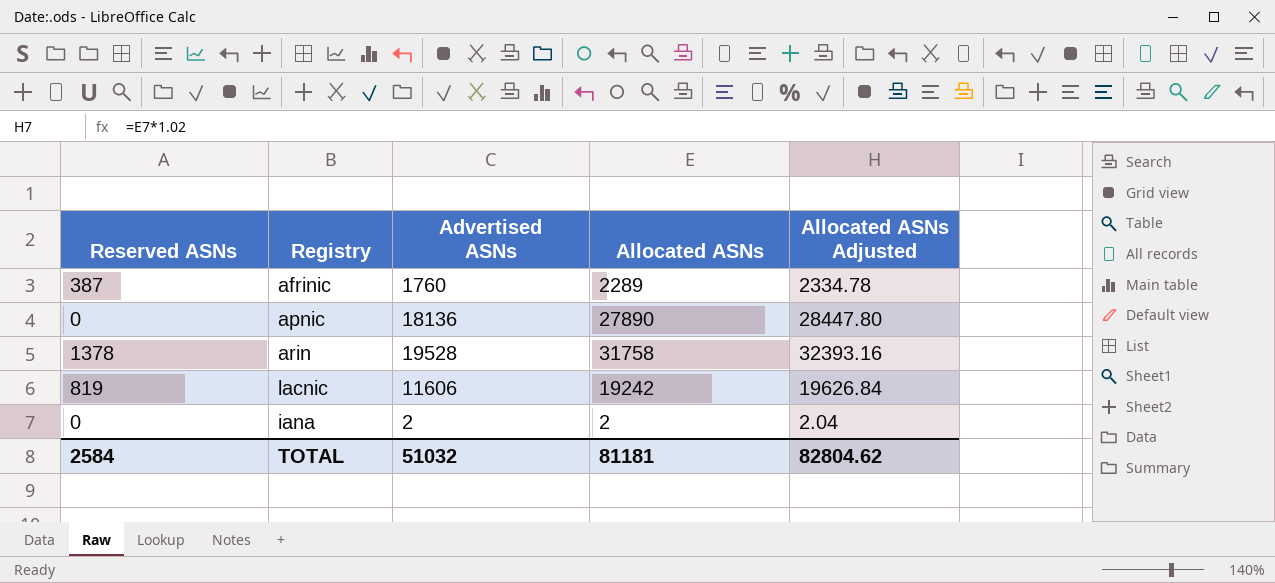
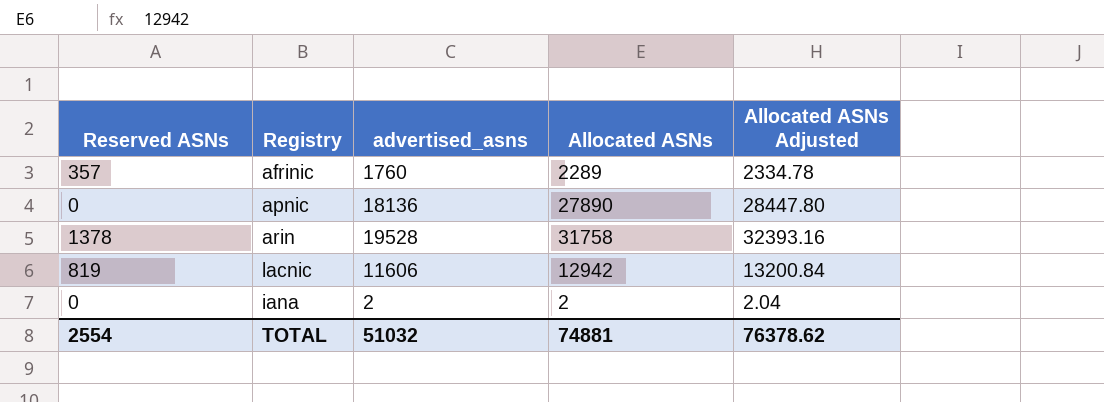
column name: Advertised ASNs -> advertised_asns
afrinic | Reserved ASNs: 387 -> 357
lacnic | Allocated ASNs: 19242 -> 12942
lacnic | Allocated ASNs Adjusted: 19626.84 -> 13200.84
TOTAL | Reserved ASNs: 2584 -> 2554
TOTAL | Allocated ASNs: 81181 -> 74881
TOTAL | Allocated ASNs Adjusted: 82804.62 -> 76378.62

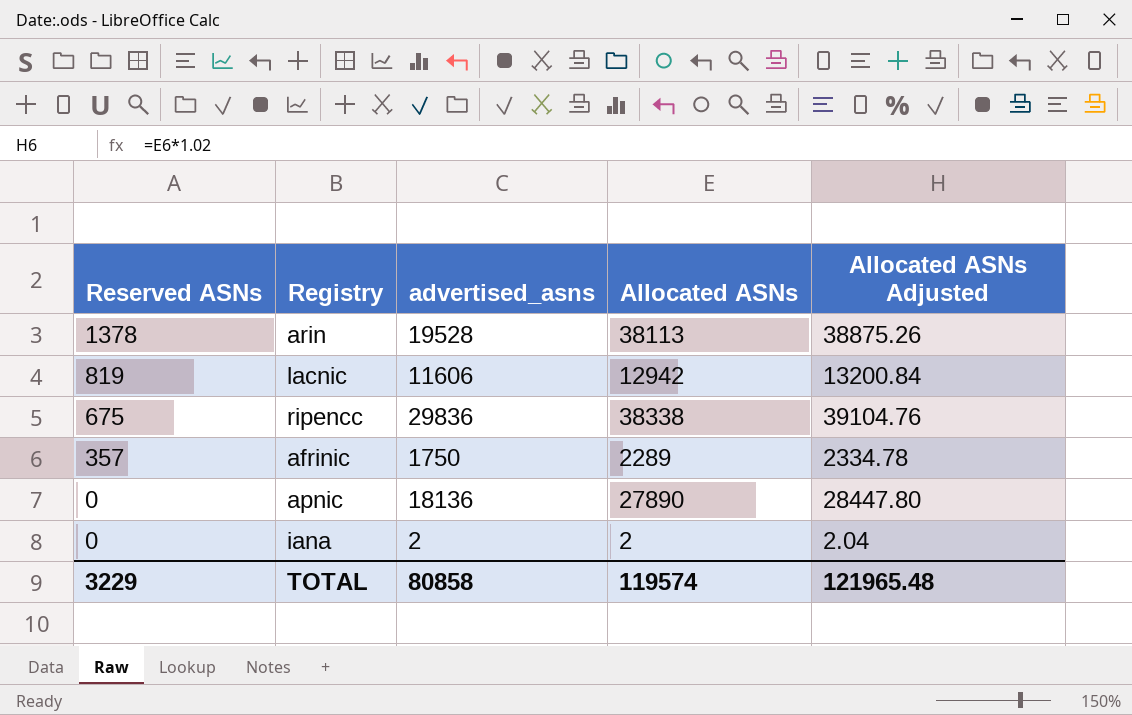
row order: none -> Reserved ASNs descending
arin | Allocated ASNs: 31758 -> 38113
arin | Allocated ASNs Adjusted: 32393.16 -> 38875.26
row ripencc: none -> 675 | 29836 | 38338 | 39104.76
afrinic | advertised_asns: 1760 -> 1750
TOTAL | Reserved ASNs: 2554 -> 3229
TOTAL | advertised_asns: 51032 -> 80858
TOTAL | Allocated ASNs: 74881 -> 119574
TOTAL | Allocated ASNs Adjusted: 76378.62 -> 121965.48

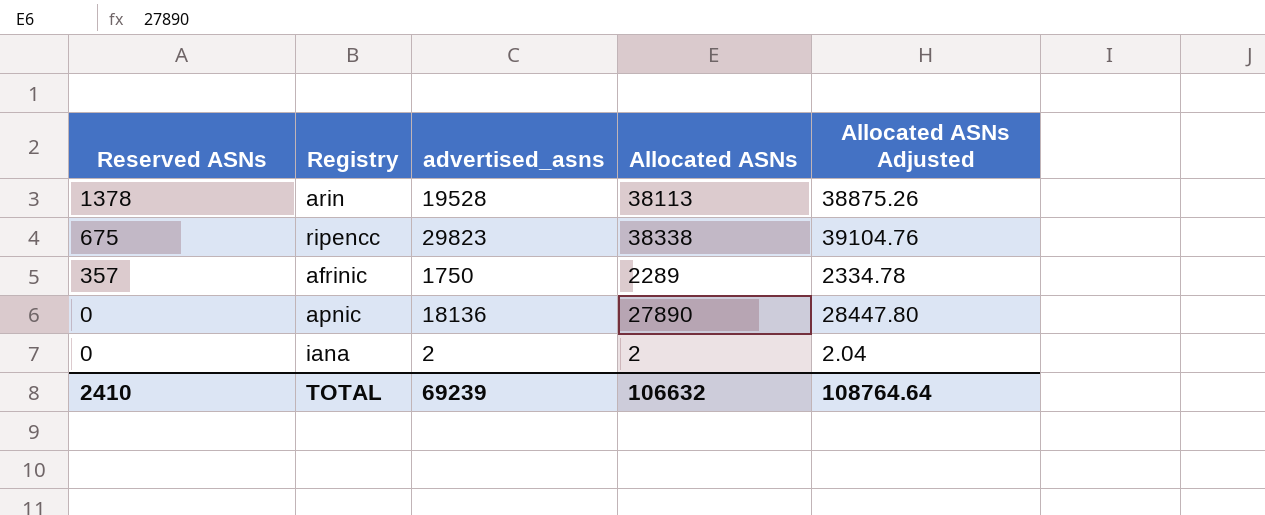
row lacnic: 819 | 11606 | 12942 | 13200.84 -> none
ripencc | advertised_asns: 29836 -> 29823
TOTAL | Reserved ASNs: 3229 -> 2410
TOTAL | advertised_asns: 80858 -> 69239
TOTAL | Allocated ASNs: 119574 -> 106632
TOTAL | Allocated ASNs Adjusted: 121965.48 -> 108764.64

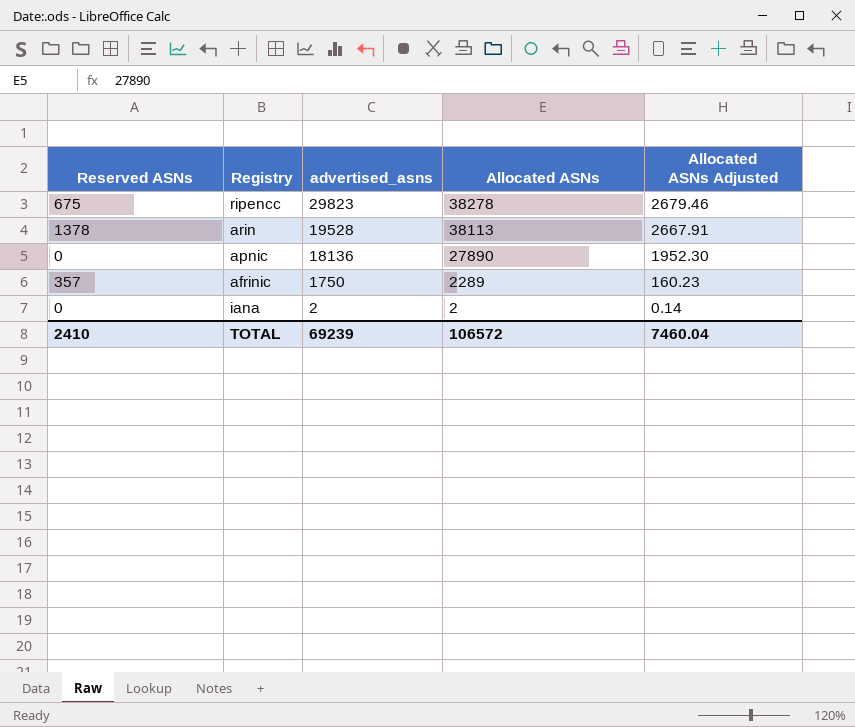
row order: Reserved ASNs descending -> advertised_asns descending
column Allocated ASNs Adjusted | formula: [Allocated ASNs] * 1.02 -> [Allocated ASNs] * 0.07
ripencc | Allocated ASNs: 38338 -> 38278
TOTAL | Allocated ASNs: 106632 -> 106572
TOTAL | Allocated ASNs Adjusted: 108764.64 -> 7460.04

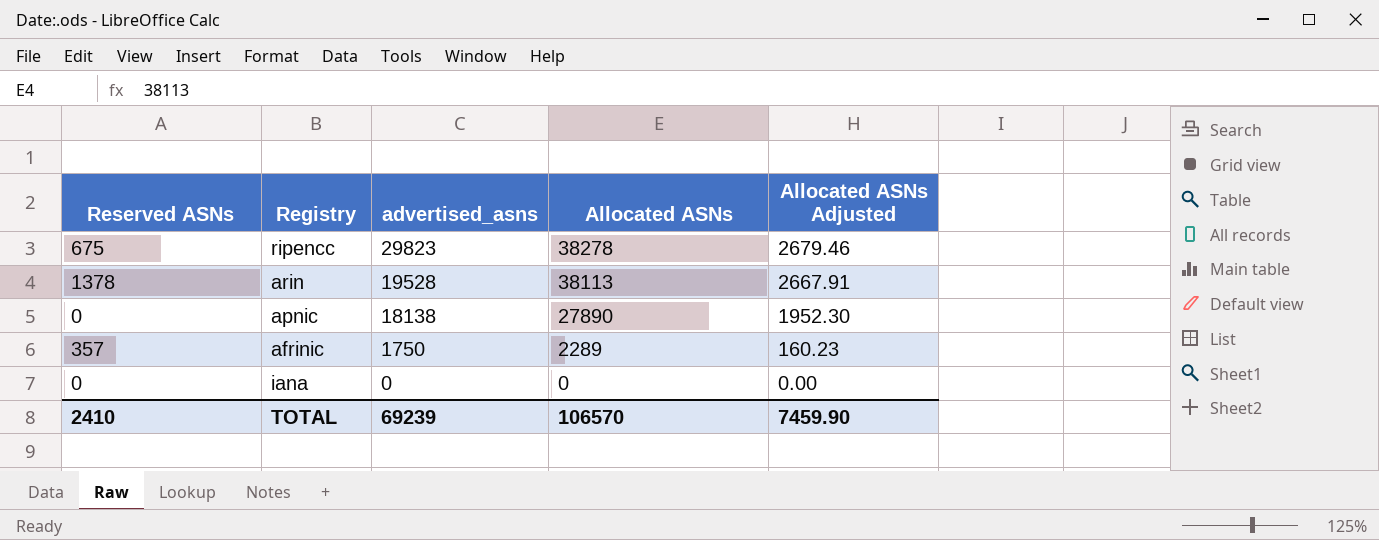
apnic | advertised_asns: 18136 -> 18138
iana | advertised_asns: 2 -> 0
iana | Allocated ASNs: 2 -> 0
iana | Allocated ASNs Adjusted: 0.14 -> 0.00
TOTAL | Allocated ASNs: 106572 -> 106570
TOTAL | Allocated ASNs Adjusted: 7460.04 -> 7459.90

